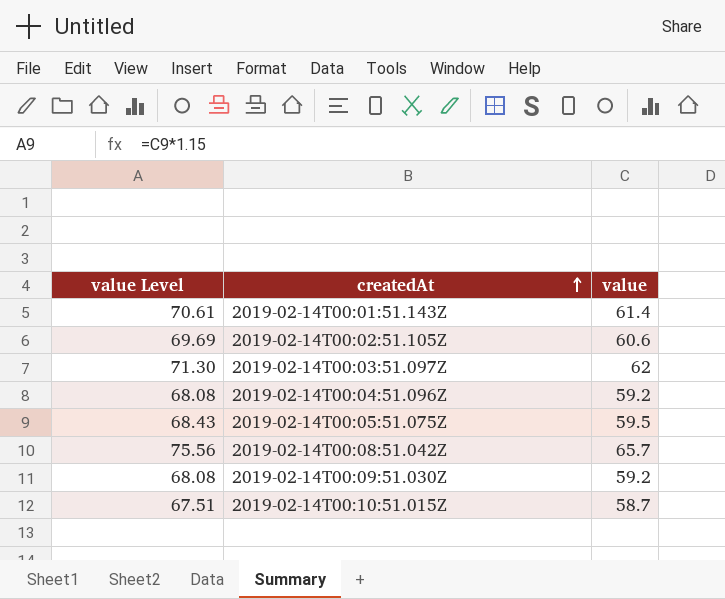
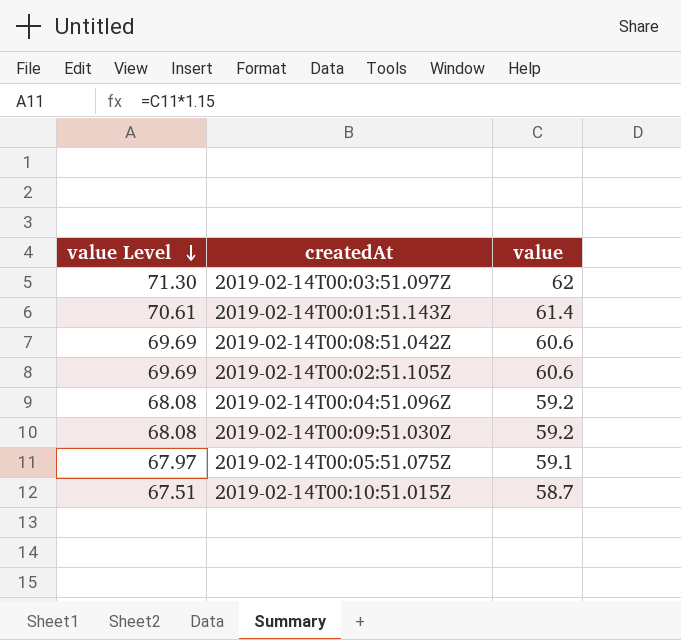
row order: createdAt ascending -> value Level descending
2019-02-14T00:08:51.042Z | value Level: 75.56 -> 69.69
2019-02-14T00:08:51.042Z | value: 65.7 -> 60.6
2019-02-14T00:05:51.075Z | value Level: 68.43 -> 67.97
2019-02-14T00:05:51.075Z | value: 59.5 -> 59.1

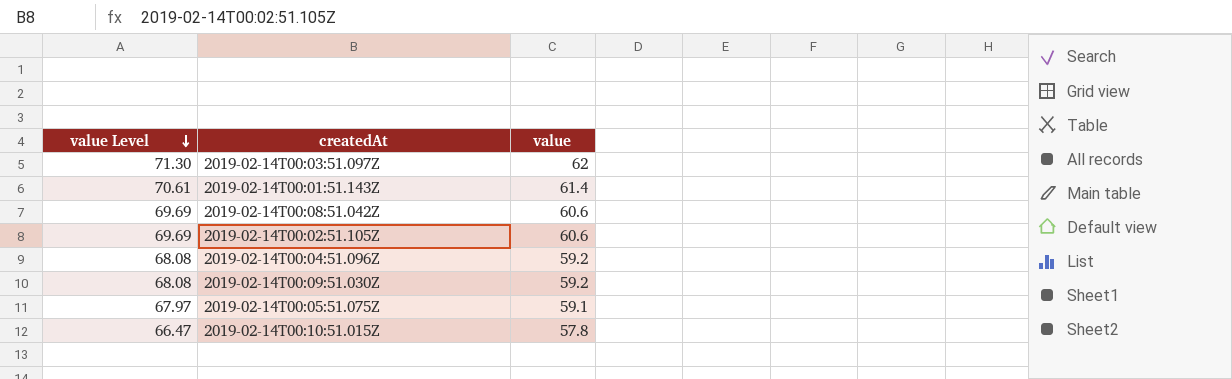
2019-02-14T00:10:51.015Z | value Level: 67.51 -> 66.47
2019-02-14T00:10:51.015Z | value: 58.7 -> 57.8

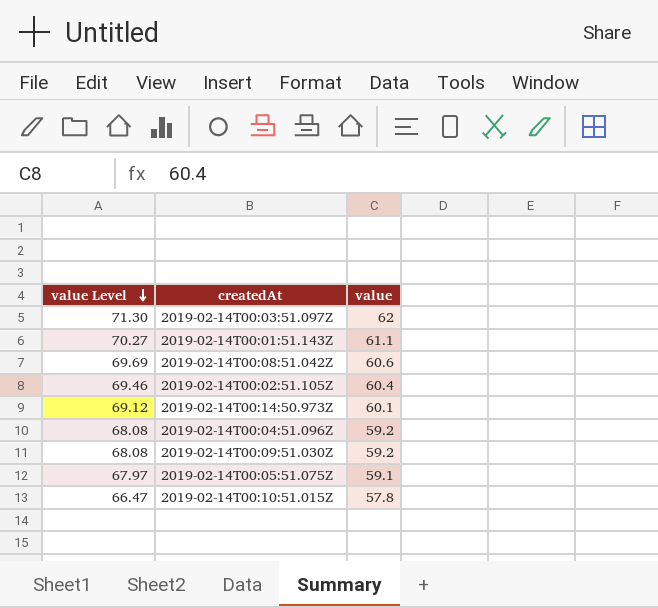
2019-02-14T00:01:51.143Z | value Level: 70.61 -> 70.27
2019-02-14T00:01:51.143Z | value: 61.4 -> 61.1
2019-02-14T00:02:51.105Z | value Level: 69.69 -> 69.46
2019-02-14T00:02:51.105Z | value: 60.6 -> 60.4
row 2019-02-14T00:14:50.973Z: none -> 69.12 | 60.1

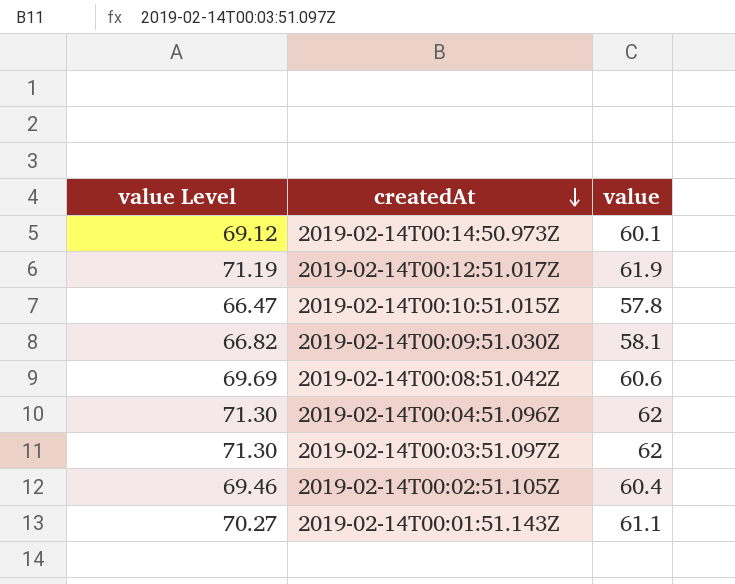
row order: value Level descending -> createdAt descending
row 2019-02-14T00:05:51.075Z: 67.97 | 59.1 -> none
row 2019-02-14T00:12:51.017Z: none -> 71.19 | 61.9
2019-02-14T00:09:51.030Z | value Level: 68.08 -> 66.82
2019-02-14T00:09:51.030Z | value: 59.2 -> 58.1
2019-02-14T00:04:51.096Z | value Level: 68.08 -> 71.30
2019-02-14T00:04:51.096Z | value: 59.2 -> 62

